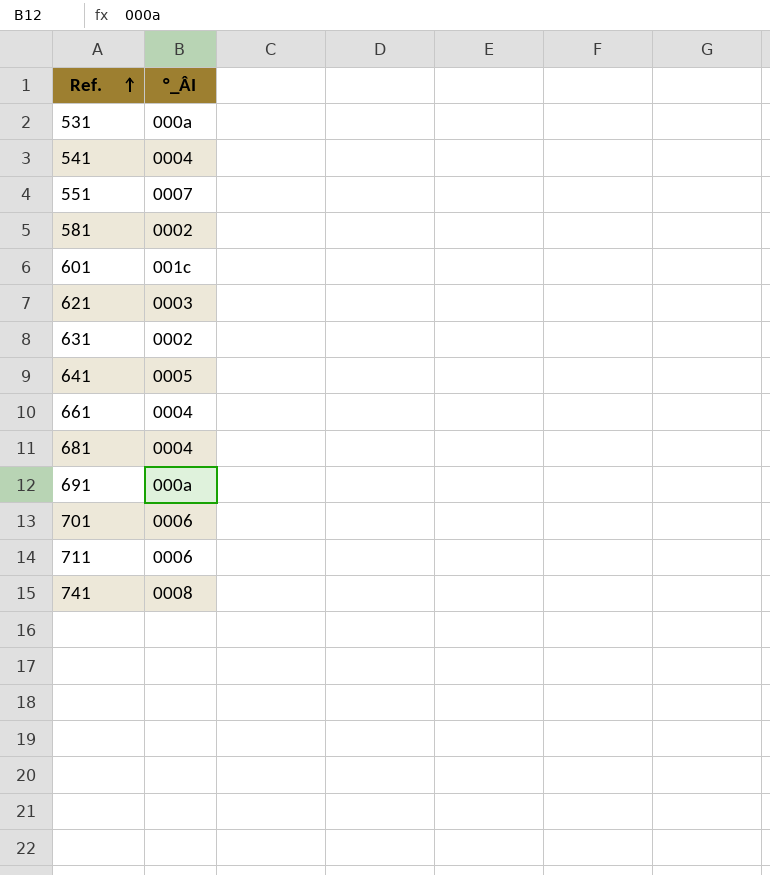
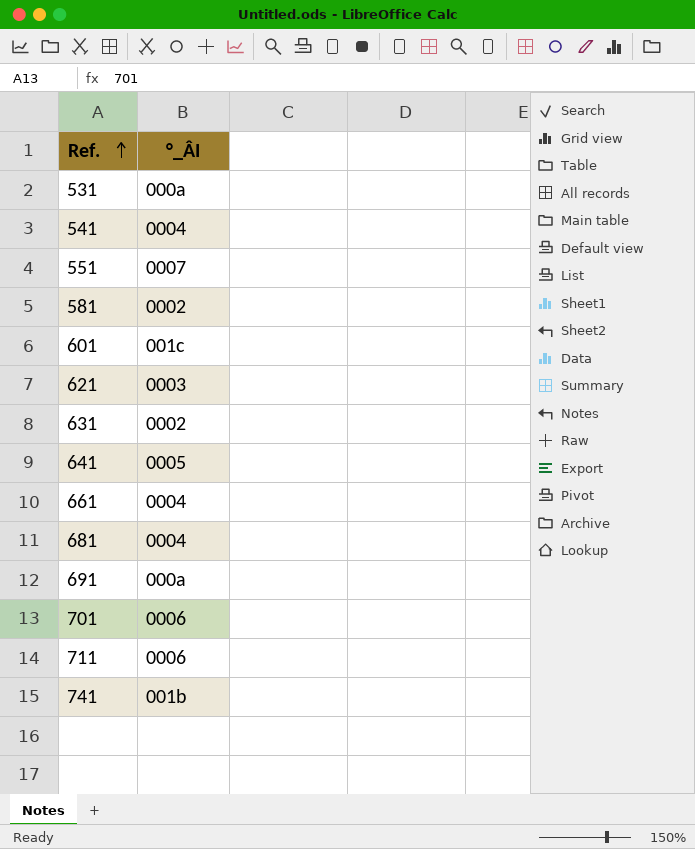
741 | °_ÂI: 0008 -> 001b

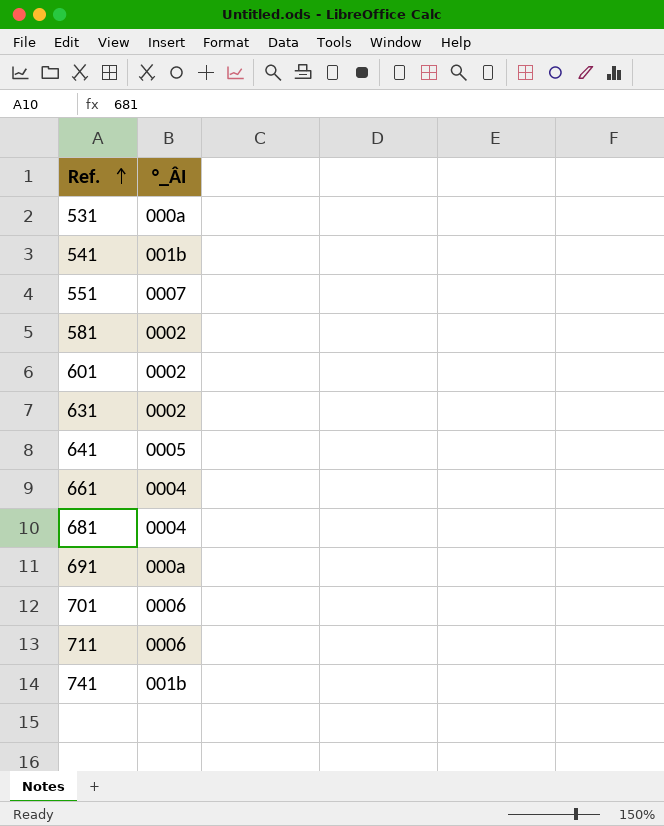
row 621: 0003 -> none
541 | °_ÂI: 0004 -> 001b
601 | °_ÂI: 001c -> 0002

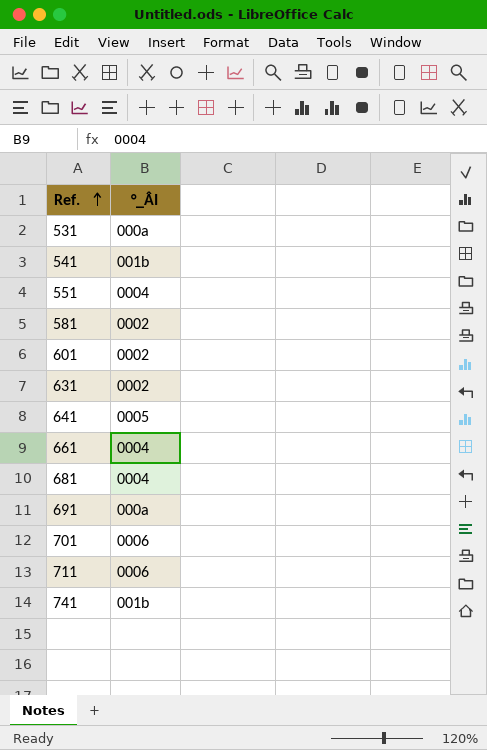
551 | °_ÂI: 0007 -> 0004

